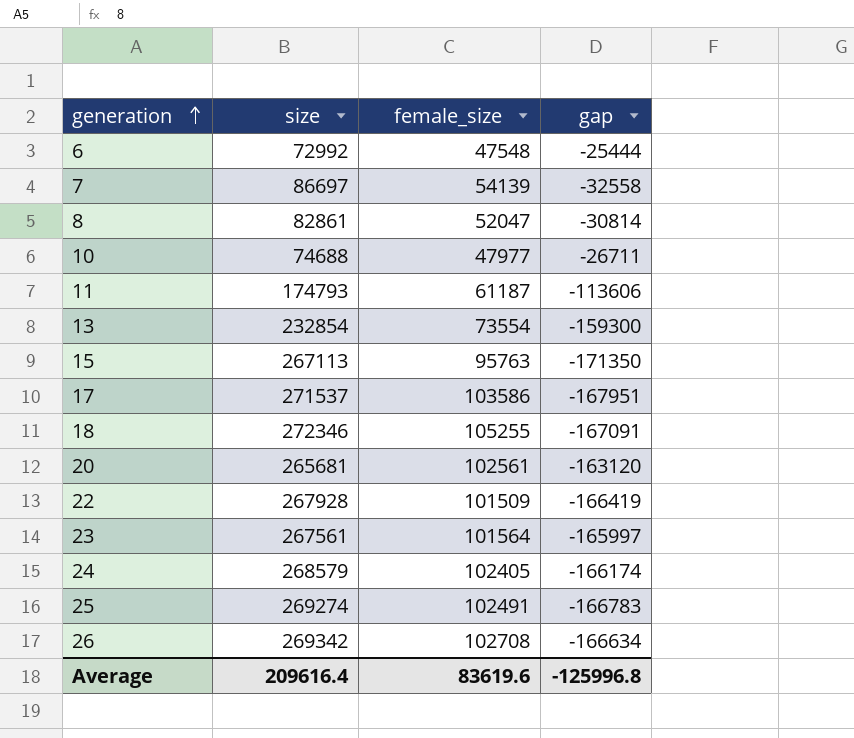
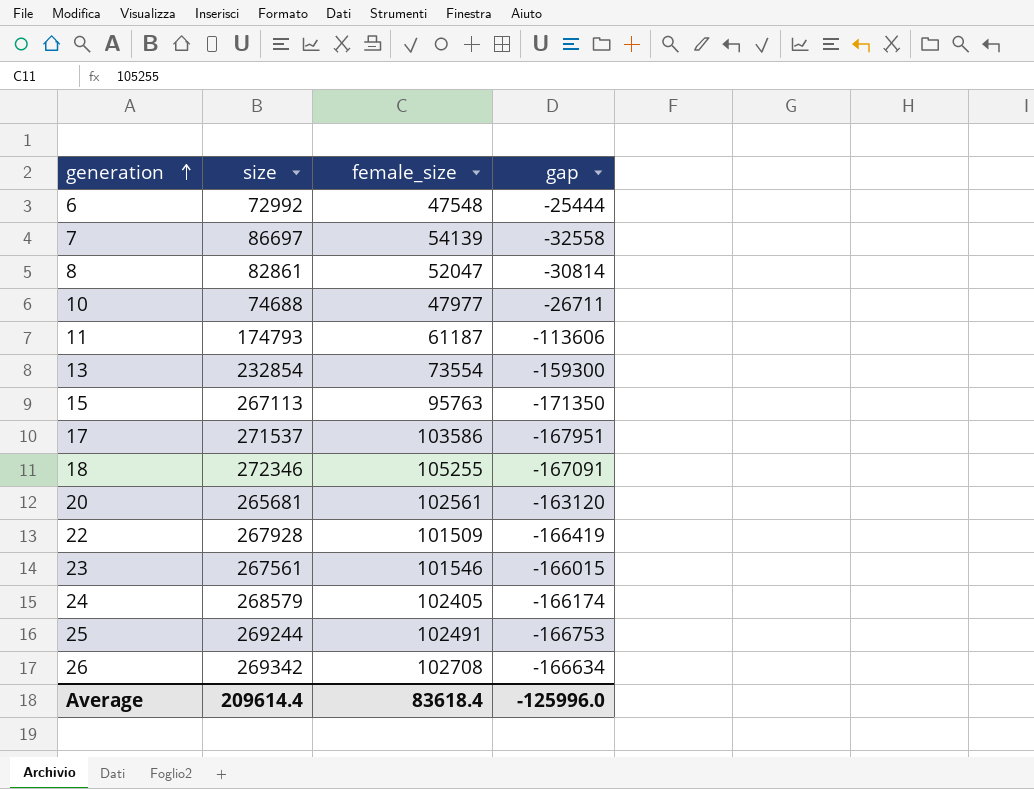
23 | female_size: 101564 -> 101546
23 | gap: -165997 -> -166015
25 | size: 269274 -> 269244
25 | gap: -166783 -> -166753
Average | size: 209616.4 -> 209614.4
Average | female_size: 83619.6 -> 83618.4
Average | gap: -125996.8 -> -125996.0

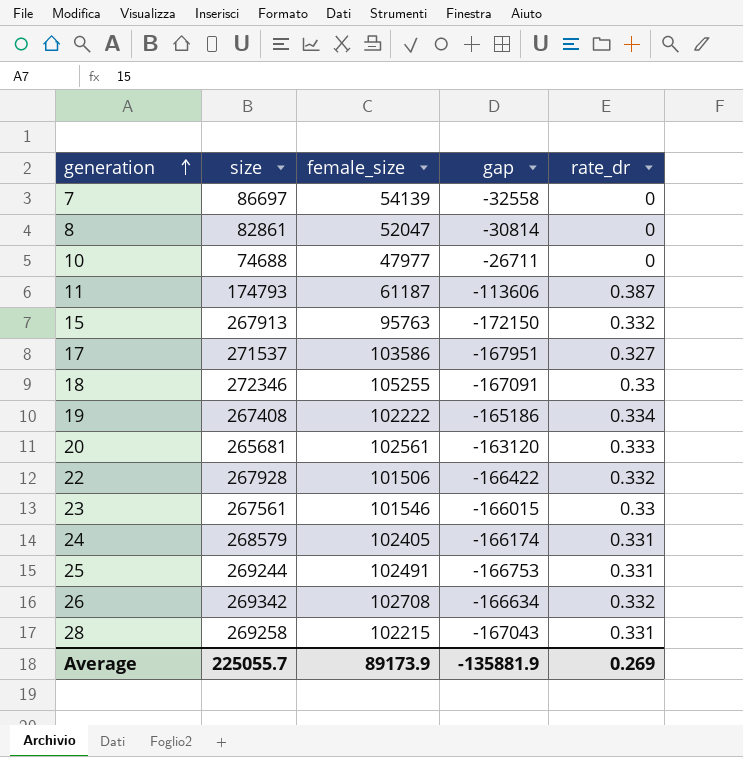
column rate_dr | position: none -> 5
row 6: 72992 | 47548 | -25444 -> none
row 13: 232854 | 73554 | -159300 -> none
15 | size: 267113 -> 267913
15 | gap: -171350 -> -172150
row 19: none -> 267408 | 102222 | -165186 | 0.334
22 | female_size: 101509 -> 101506
22 | gap: -166419 -> -166422
row 28: none -> 269258 | 102215 | -167043 | 0.331
Average | size: 209614.4 -> 225055.7
Average | female_size: 83618.4 -> 89173.9
Average | gap: -125996.0 -> -135881.9

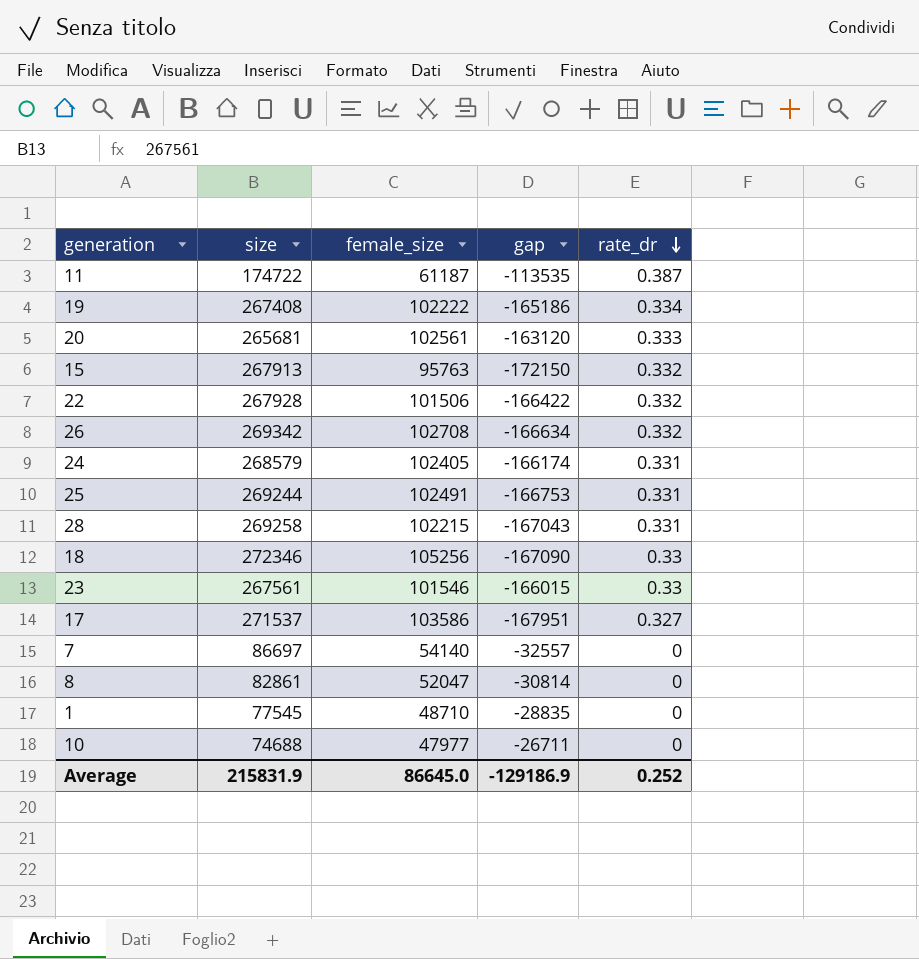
row order: generation ascending -> rate_dr descending
11 | size: 174793 -> 174722
11 | gap: -113606 -> -113535
18 | female_size: 105255 -> 105256
18 | gap: -167091 -> -167090
7 | female_size: 54139 -> 54140
7 | gap: -32558 -> -32557
row 1: none -> 77545 | 48710 | -28835 | 0
Average | size: 225055.7 -> 215831.9
Average | female_size: 89173.9 -> 86645.0
Average | gap: -135881.9 -> -129186.9
Average | rate_dr: 0.269 -> 0.252

